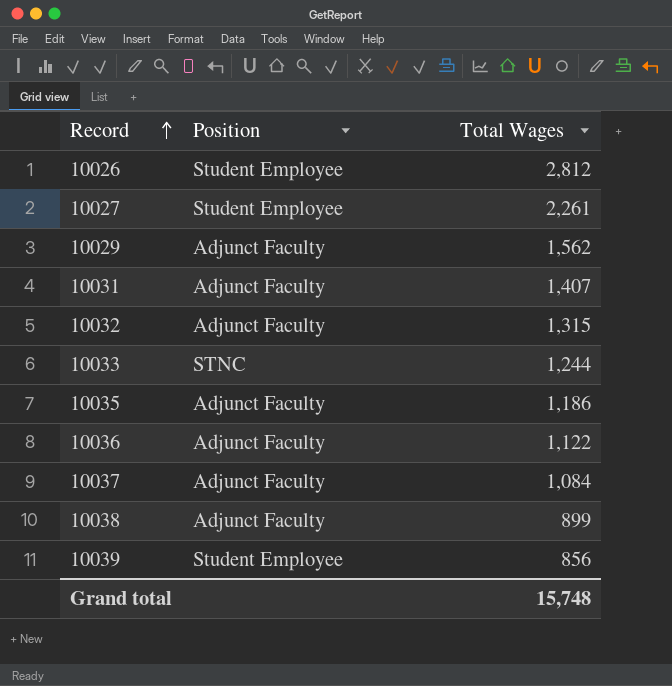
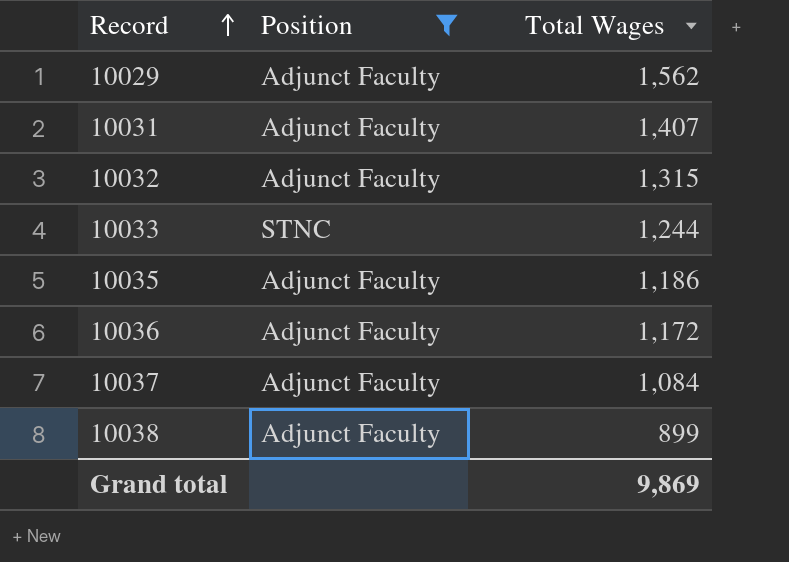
filter: none -> Position != Student Employee
10036 | Total Wages: 1,122 -> 1,172
Grand total | Total Wages: 15,748 -> 9,869

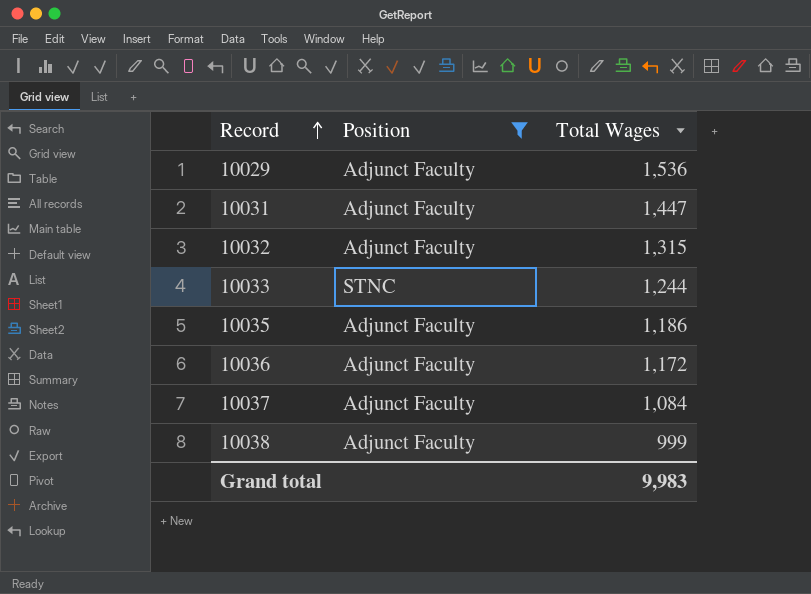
10029 | Total Wages: 1,562 -> 1,536
10031 | Total Wages: 1,407 -> 1,447
10038 | Total Wages: 899 -> 999
Grand total | Total Wages: 9,869 -> 9,983

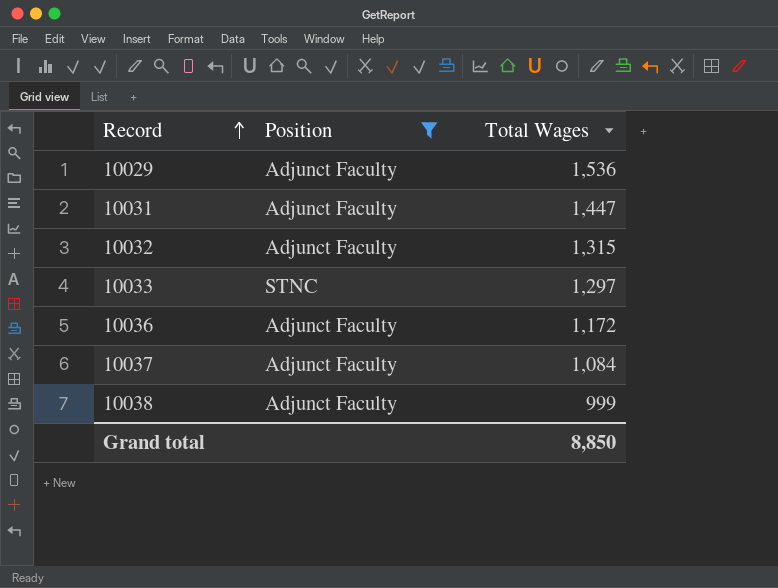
row 10035: Adjunct Faculty | 1,186 -> none
10033 | Total Wages: 1,244 -> 1,297
Grand total | Total Wages: 9,983 -> 8,850

